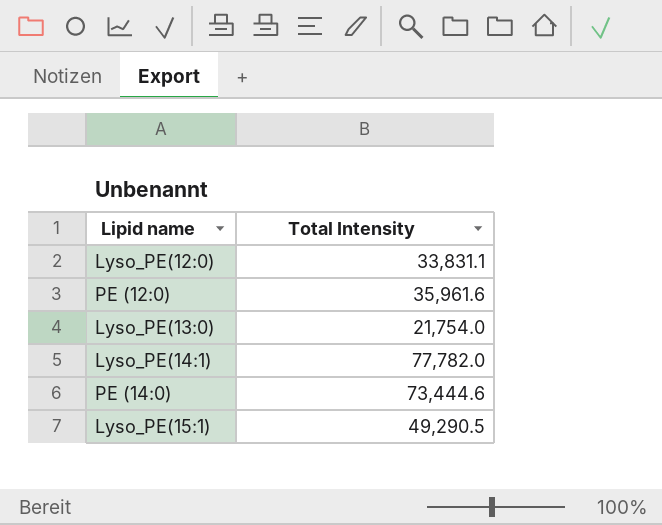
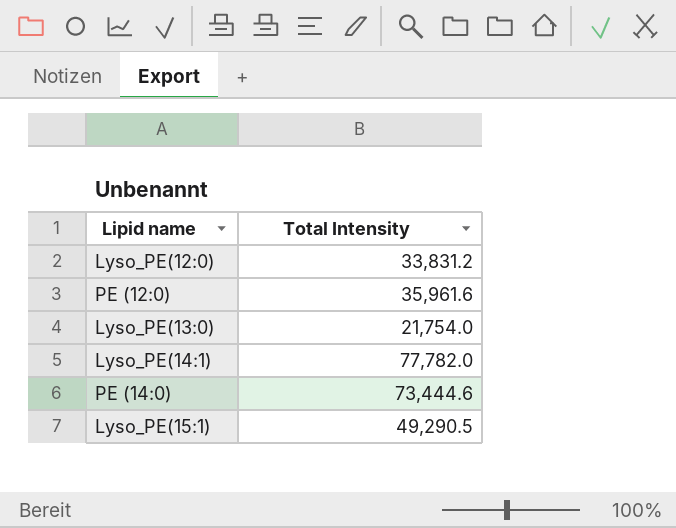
Lyso_PE(12:0) | Total Intensity: 33,831.1 -> 33,831.2

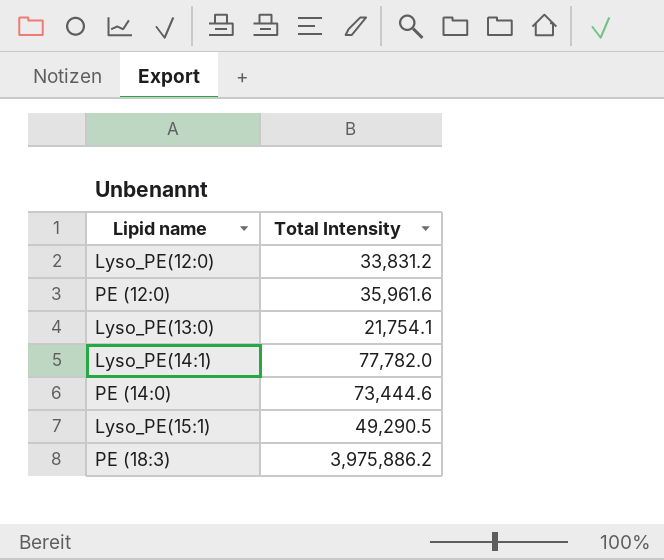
Lyso_PE(13:0) | Total Intensity: 21,754.0 -> 21,754.1
row PE (18:3): none -> 3,975,886.2

